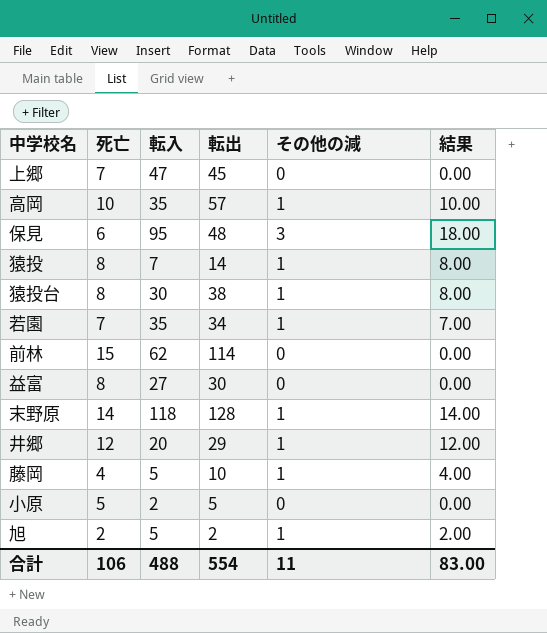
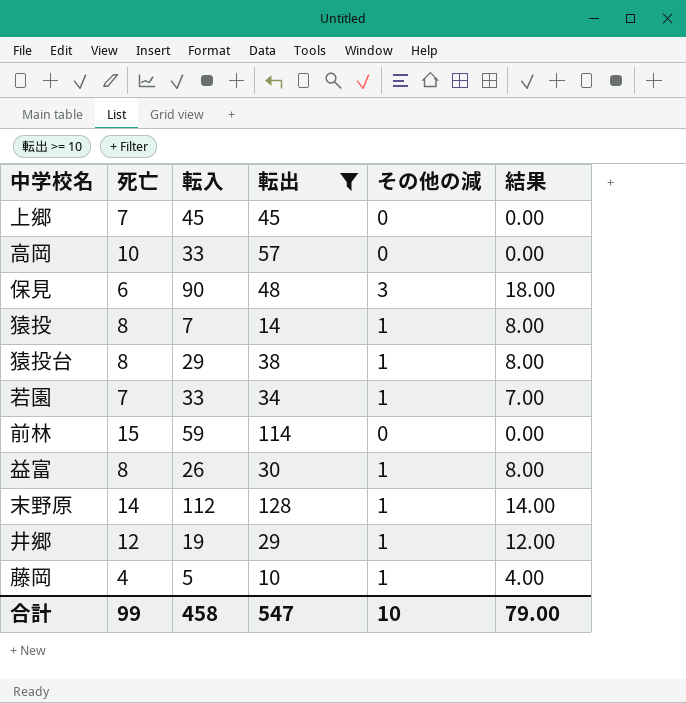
filter: none -> 転出 >= 10
上郷 | 転入: 47 -> 45
高岡 | 転入: 35 -> 33
高岡 | その他の減: 1 -> 0
高岡 | 結果: 10.00 -> 0.00
保見 | 転入: 95 -> 90
猿投台 | 転入: 30 -> 29
若園 | 転入: 35 -> 33
前林 | 転入: 62 -> 59
益富 | 転入: 27 -> 26
益富 | その他の減: 0 -> 1
益富 | 結果: 0.00 -> 8.00
末野原 | 転入: 118 -> 112
井郷 | 転入: 20 -> 19
合計 | 死亡: 106 -> 99
合計 | 転入: 488 -> 458
合計 | 転出: 554 -> 547
合計 | その他の減: 11 -> 10
合計 | 結果: 83.00 -> 79.00

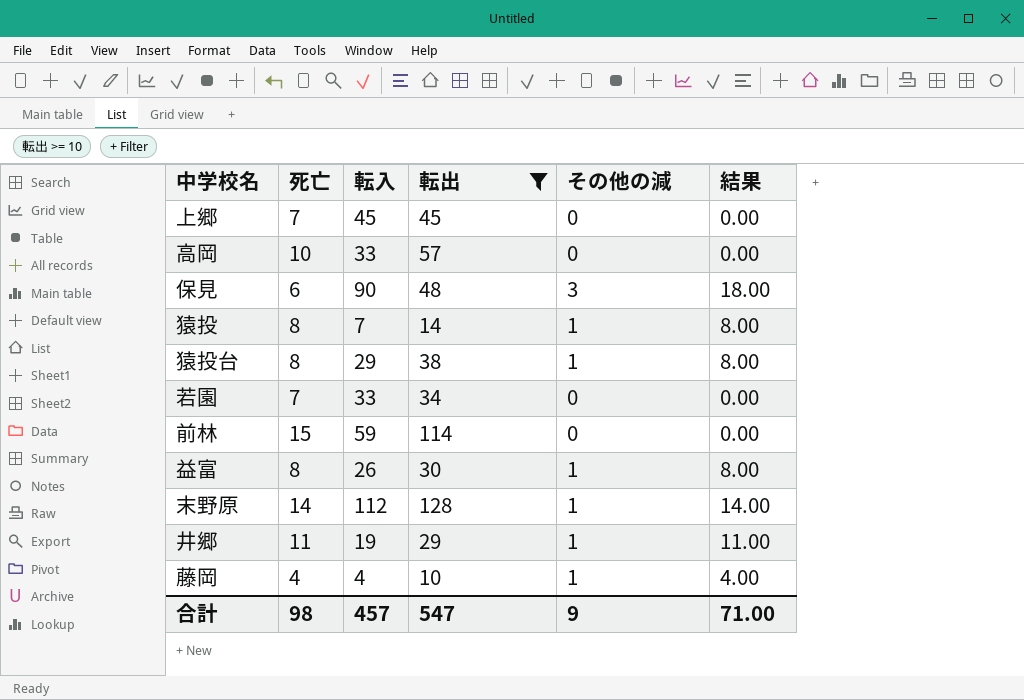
若園 | その他の減: 1 -> 0
若園 | 結果: 7.00 -> 0.00
井郷 | 死亡: 12 -> 11
井郷 | 結果: 12.00 -> 11.00
藤岡 | 転入: 5 -> 4
合計 | 死亡: 99 -> 98
合計 | 転入: 458 -> 457
合計 | その他の減: 10 -> 9
合計 | 結果: 79.00 -> 71.00

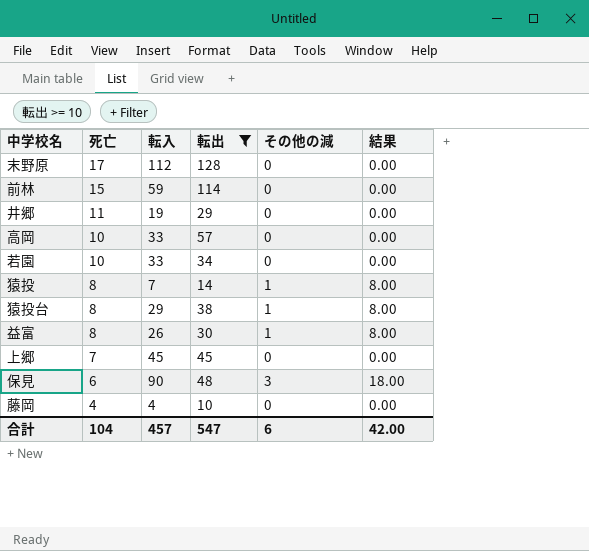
row order: none -> 死亡 descending
末野原 | 死亡: 14 -> 17
末野原 | その他の減: 1 -> 0
末野原 | 結果: 14.00 -> 0.00
井郷 | その他の減: 1 -> 0
井郷 | 結果: 11.00 -> 0.00
若園 | 死亡: 7 -> 10
藤岡 | その他の減: 1 -> 0
藤岡 | 結果: 4.00 -> 0.00
合計 | 死亡: 98 -> 104
合計 | その他の減: 9 -> 6
合計 | 結果: 71.00 -> 42.00

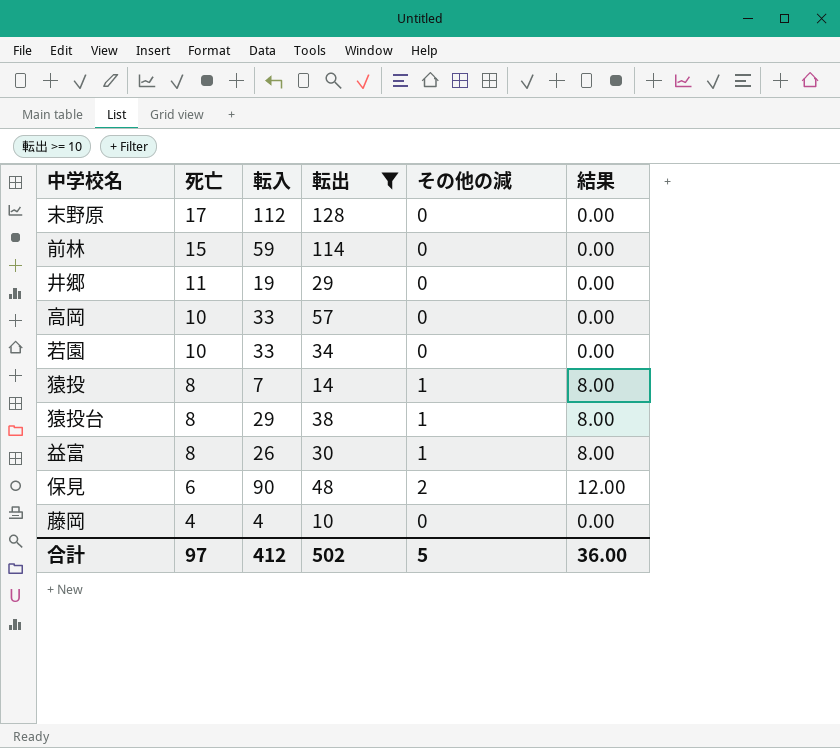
row 上郷: 7 | 45 | 45 | 0 | 0.00 -> none
保見 | その他の減: 3 -> 2
保見 | 結果: 18.00 -> 12.00
合計 | 死亡: 104 -> 97
合計 | 転入: 457 -> 412
合計 | 転出: 547 -> 502
合計 | その他の減: 6 -> 5
合計 | 結果: 42.00 -> 36.00

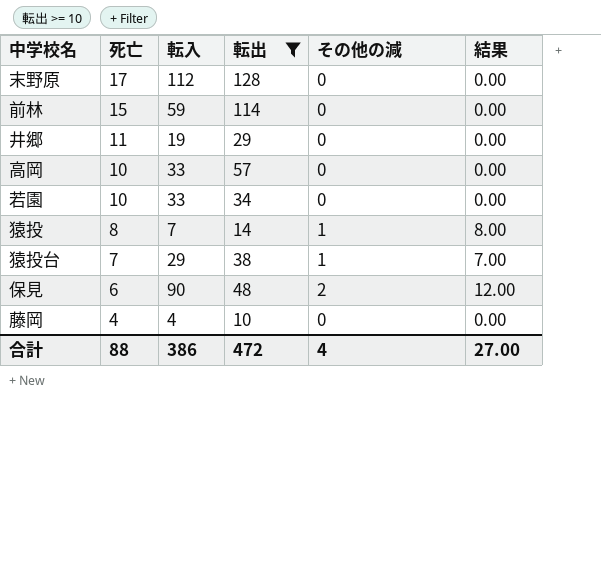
row 益富: 8 | 26 | 30 | 1 | 8.00 -> none
猿投台 | 死亡: 8 -> 7
猿投台 | 結果: 8.00 -> 7.00
合計 | 死亡: 97 -> 88
合計 | 転入: 412 -> 386
合計 | 転出: 502 -> 472
合計 | その他の減: 5 -> 4
合計 | 結果: 36.00 -> 27.00

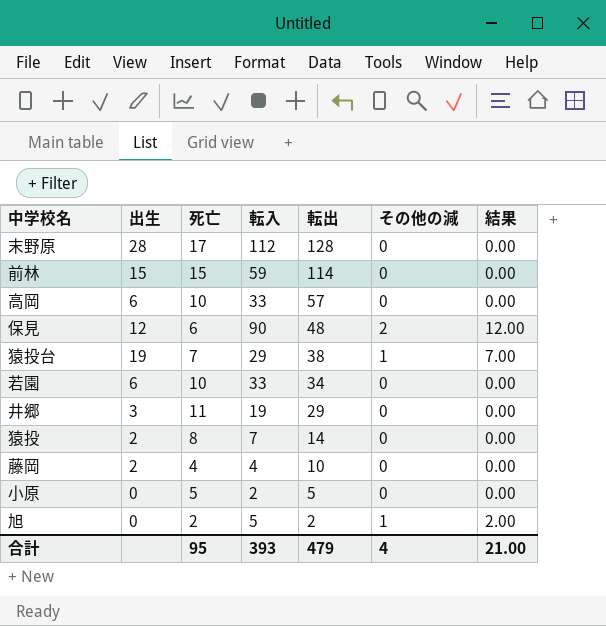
filter: 転出 >= 10 -> none
row order: 死亡 descending -> 転出 descending
column 出生 | position: none -> 2
猿投 | その他の減: 1 -> 0
猿投 | 結果: 8.00 -> 0.00
合計 | 死亡: 88 -> 95
合計 | 転入: 386 -> 393
合計 | 転出: 472 -> 479
合計 | 結果: 27.00 -> 21.00

